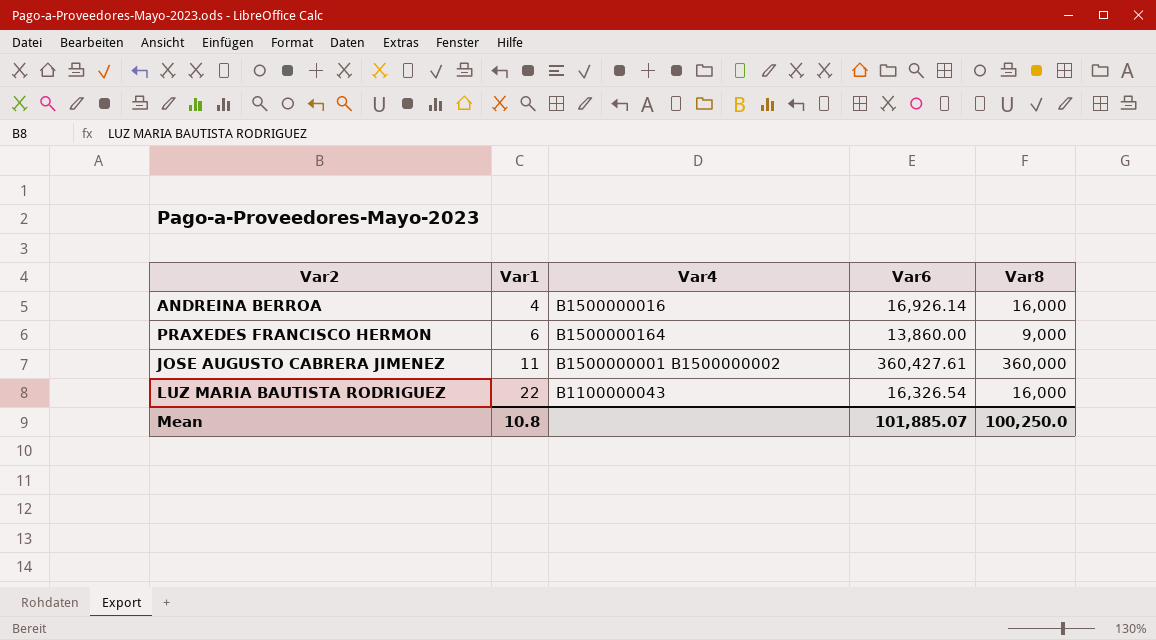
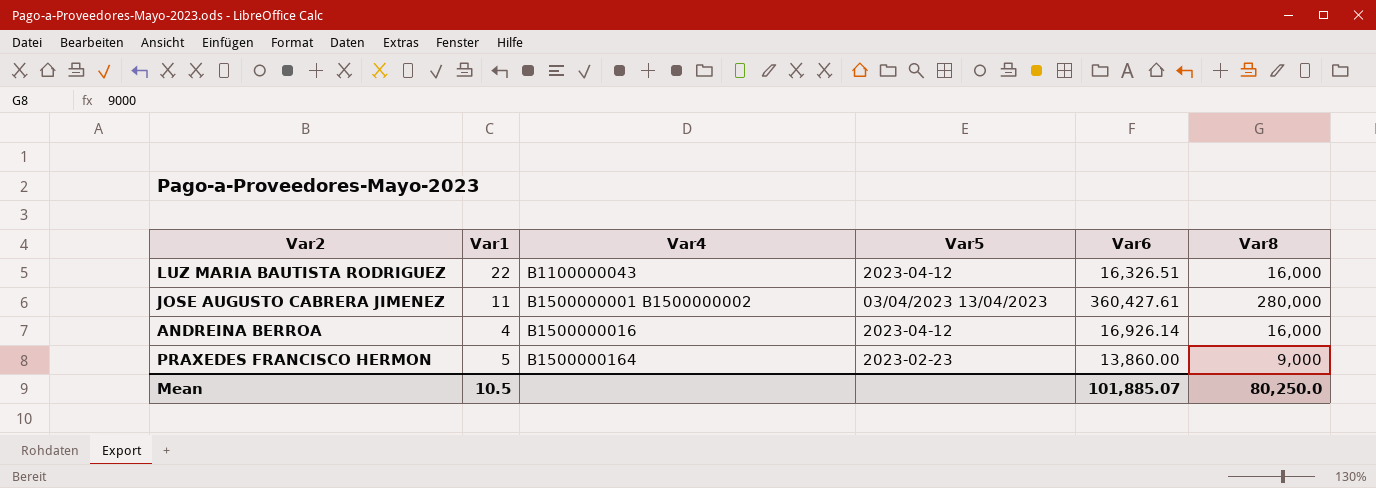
row order: Var1 ascending -> Var4 ascending
column Var5 | position: none -> 4
LUZ MARIA BAUTISTA RODRIGUEZ | Var6: 16,326.54 -> 16,326.51
JOSE AUGUSTO CABRERA JIMENEZ | Var8: 360,000 -> 280,000
PRAXEDES FRANCISCO HERMON | Var1: 6 -> 5
Mean | Var1: 10.8 -> 10.5
Mean | Var8: 100,250.0 -> 80,250.0

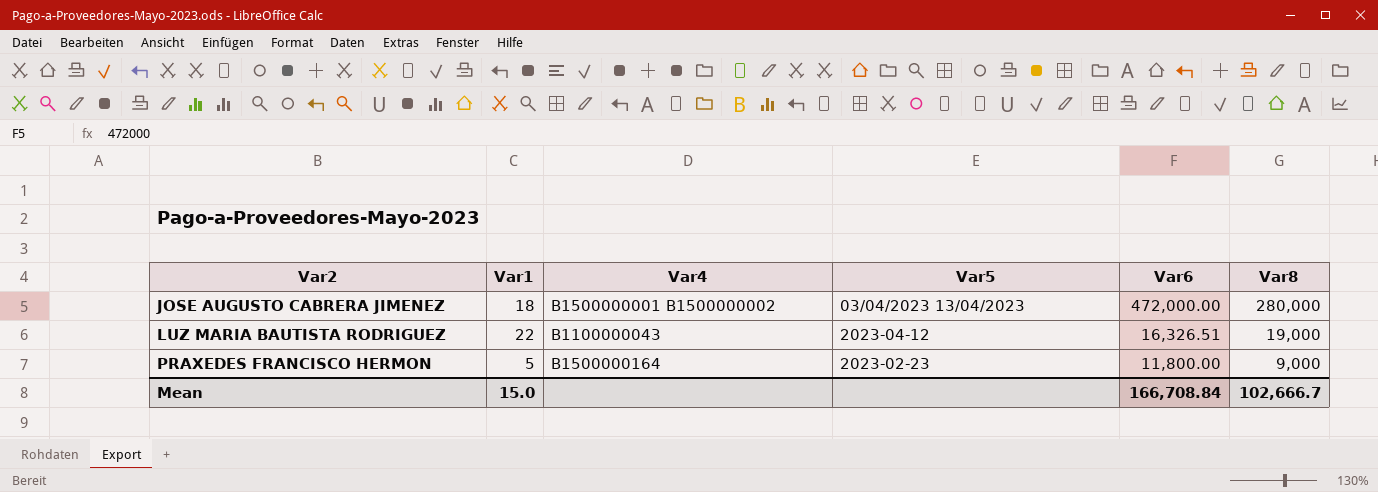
row order: Var4 ascending -> Var2 ascending
row ANDREINA BERROA: 4 | B1500000016 | 2023-04-12 | 16,926.14 | 16,000 -> none
JOSE AUGUSTO CABRERA JIMENEZ | Var1: 11 -> 18
JOSE AUGUSTO CABRERA JIMENEZ | Var6: 360,427.61 -> 472,000.00
LUZ MARIA BAUTISTA RODRIGUEZ | Var8: 16,000 -> 19,000
PRAXEDES FRANCISCO HERMON | Var6: 13,860.00 -> 11,800.00
Mean | Var1: 10.5 -> 15.0
Mean | Var6: 101,885.07 -> 166,708.84
Mean | Var8: 80,250.0 -> 102,666.7

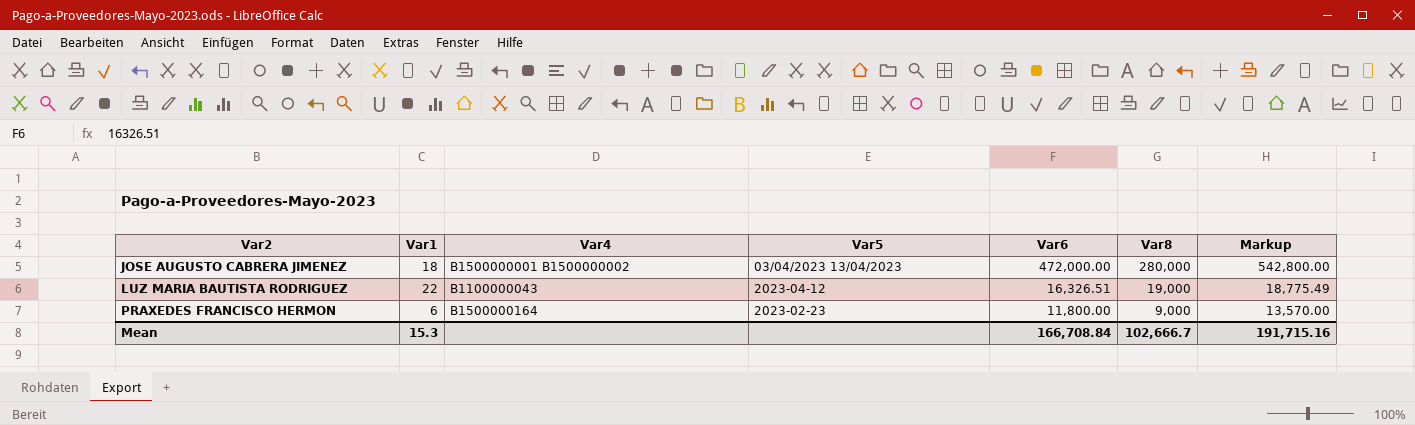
column Markup | formula: none -> [Var6] * 1.15
PRAXEDES FRANCISCO HERMON | Var1: 5 -> 6
Mean | Var1: 15.0 -> 15.3

